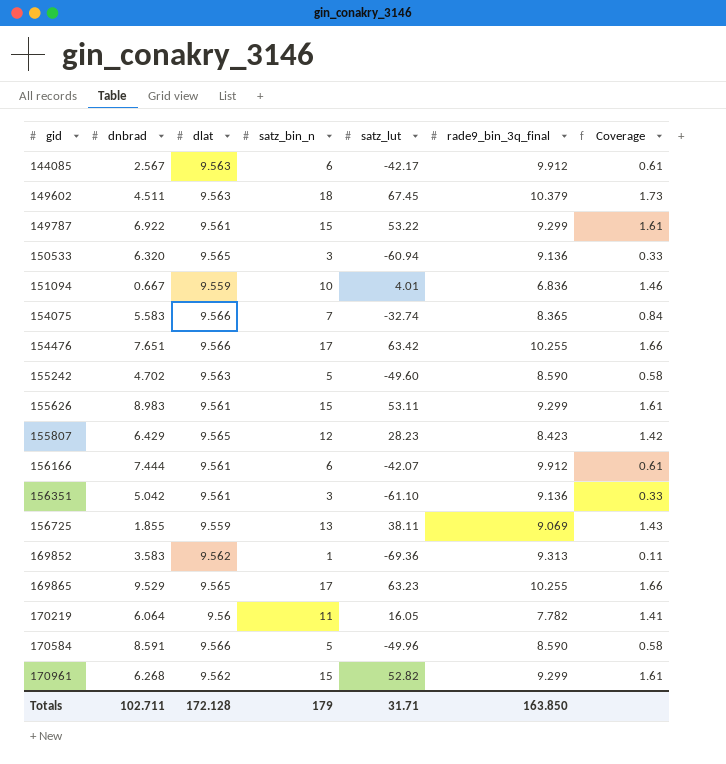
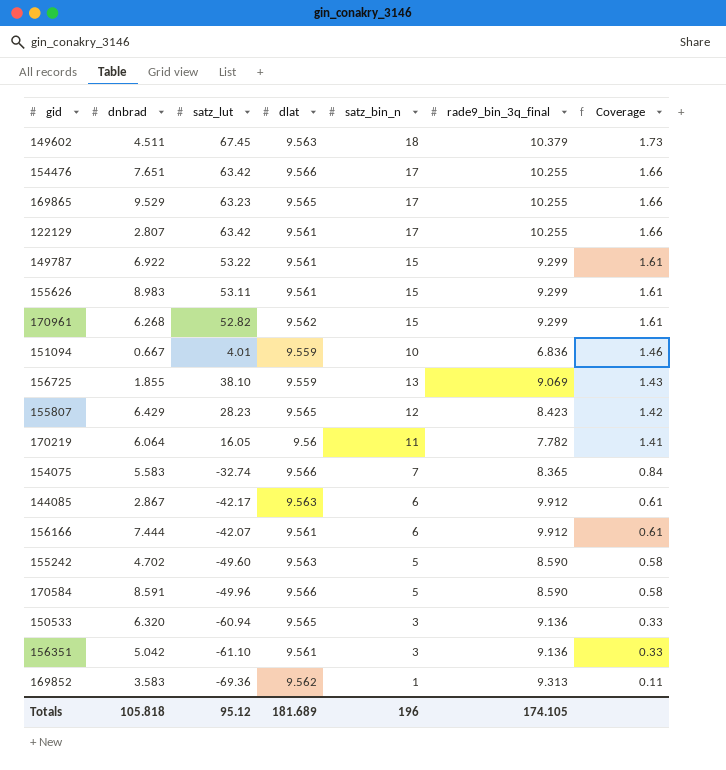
row order: gid ascending -> Coverage descending
column satz_lut | position: 5 -> 3
row 122129: none -> 2.807 | 63.42 | 9.561 | 17 | 10.255 | 1.66
156725 | satz_lut: 38.11 -> 38.10
144085 | dnbrad: 2.567 -> 2.867
Totals | dnbrad: 102.711 -> 105.818
Totals | satz_lut: 31.71 -> 95.12
Totals | dlat: 172.128 -> 181.689
Totals | satz_bin_n: 179 -> 196
Totals | rade9_bin_3q_final: 163.850 -> 174.105

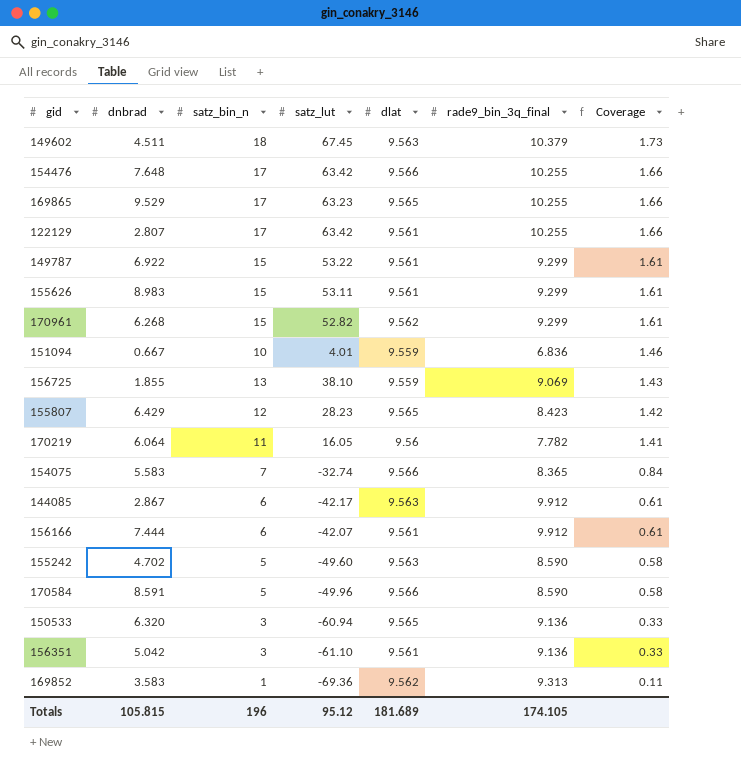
column satz_bin_n | position: 5 -> 3
154476 | dnbrad: 7.651 -> 7.648
Totals | dnbrad: 105.818 -> 105.815

